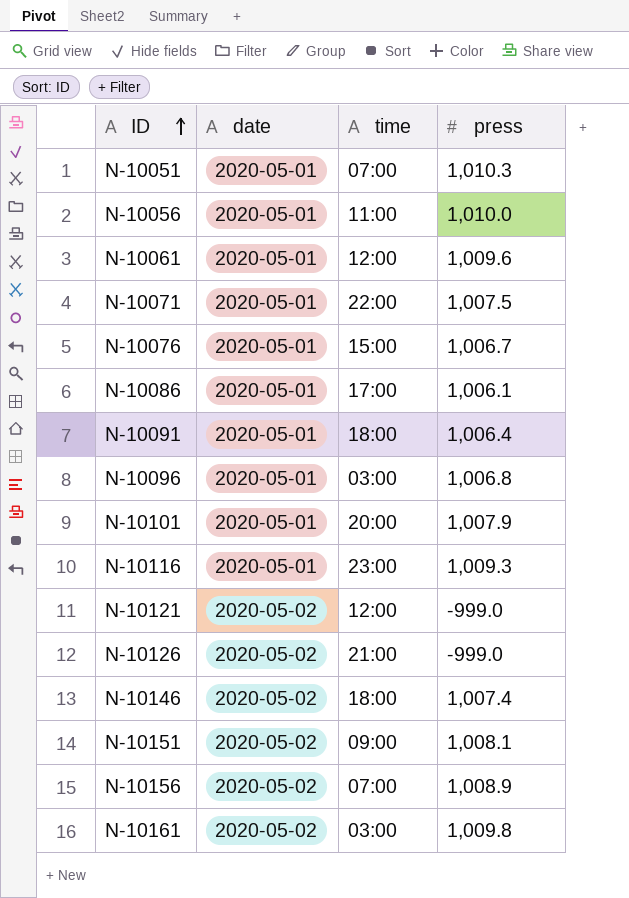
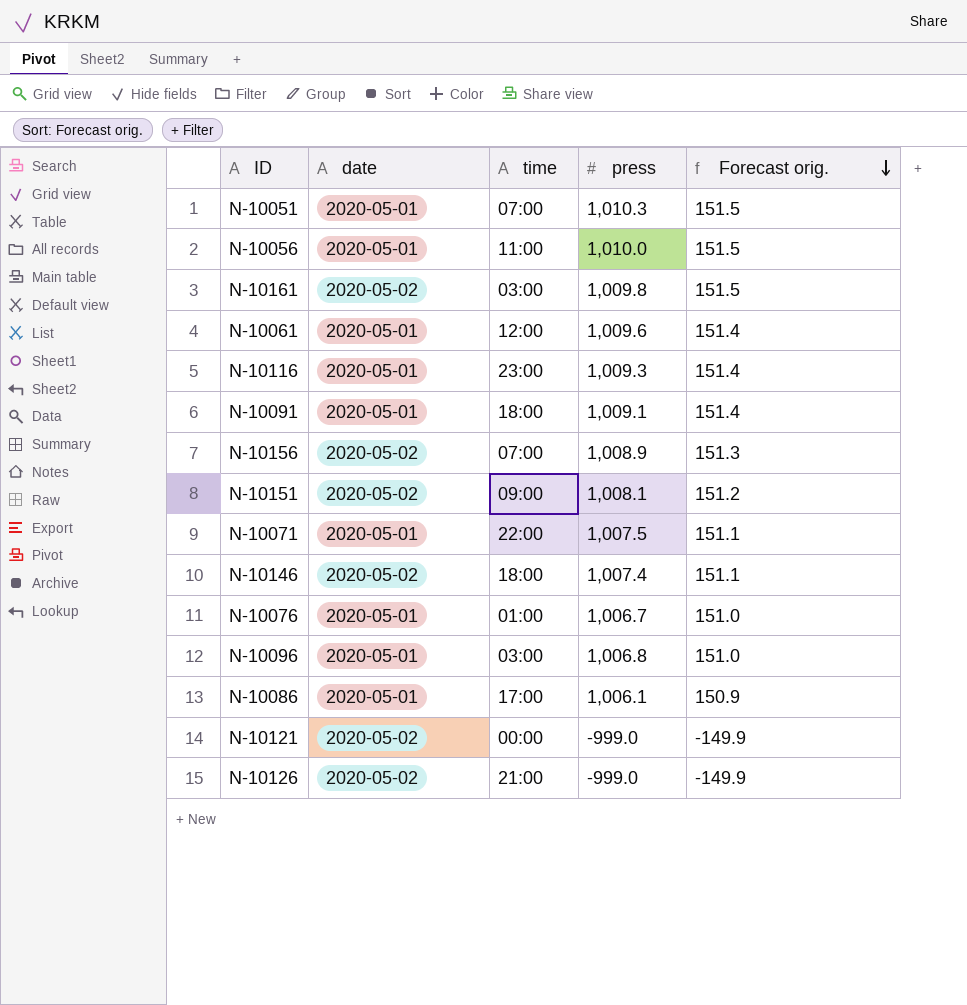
row order: ID ascending -> Forecast orig. descending
column Forecast orig. | formula: none -> [press] * 0.15
row N-10101: 2020-05-01 | 20:00 | 1,007.9 -> none
N-10091 | press: 1,006.4 -> 1,009.1
N-10076 | time: 15:00 -> 01:00
N-10121 | time: 12:00 -> 00:00

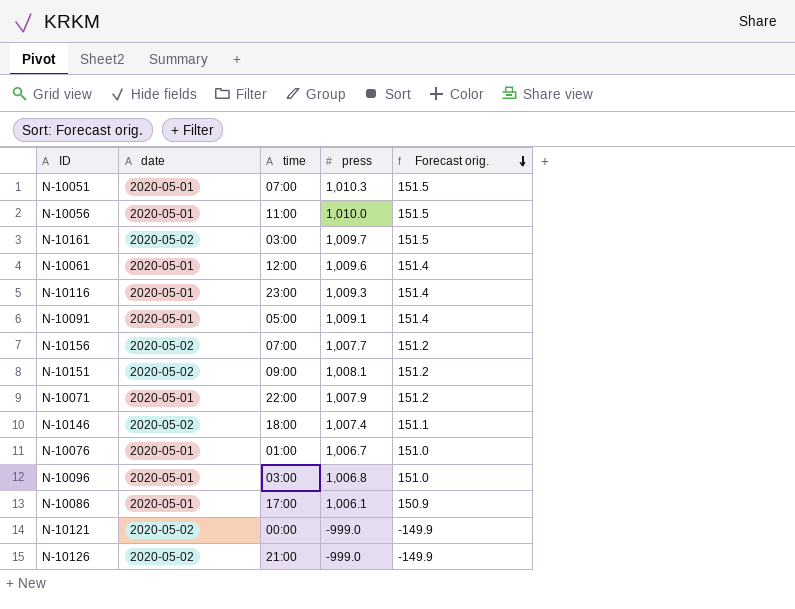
N-10161 | press: 1,009.8 -> 1,009.7
N-10091 | time: 18:00 -> 05:00
N-10156 | press: 1,008.9 -> 1,007.7
N-10156 | Forecast orig.: 151.3 -> 151.2
N-10071 | press: 1,007.5 -> 1,007.9
N-10071 | Forecast orig.: 151.1 -> 151.2

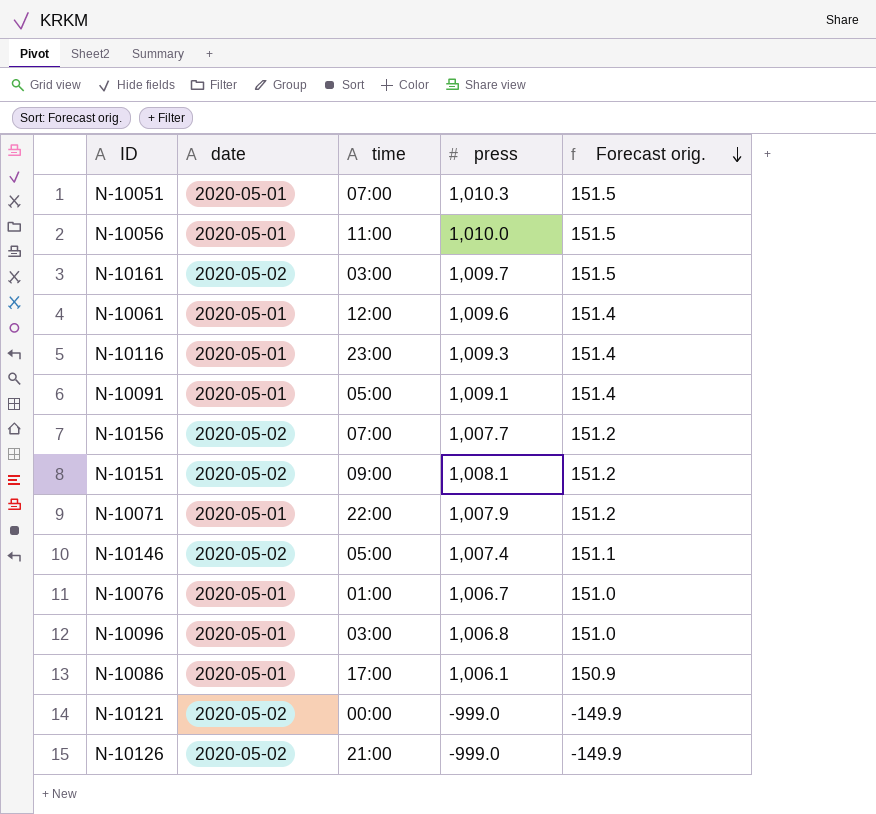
N-10146 | time: 18:00 -> 05:00

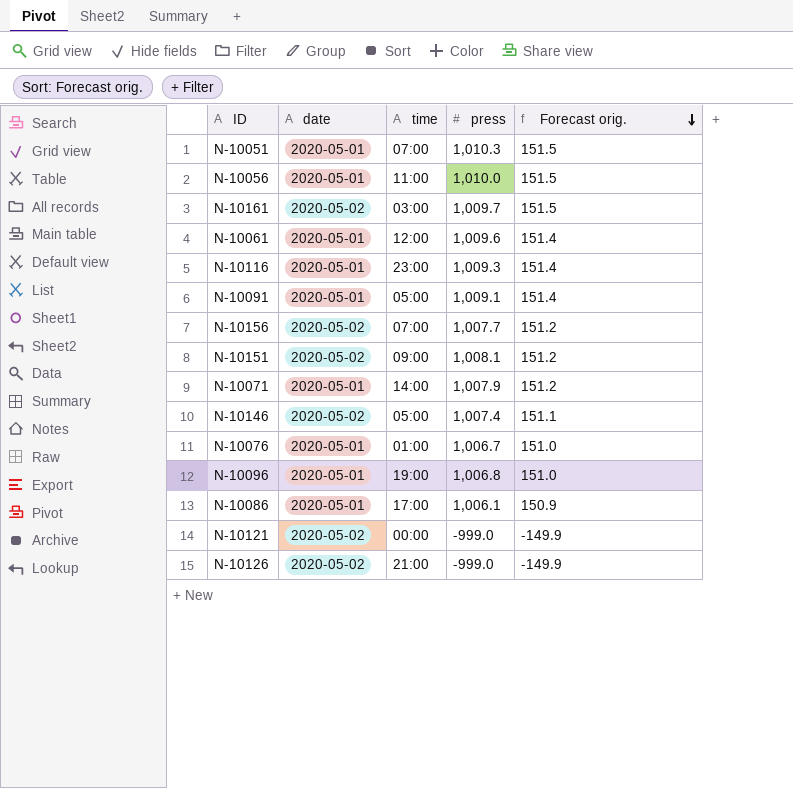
N-10071 | time: 22:00 -> 14:00
N-10096 | time: 03:00 -> 19:00

